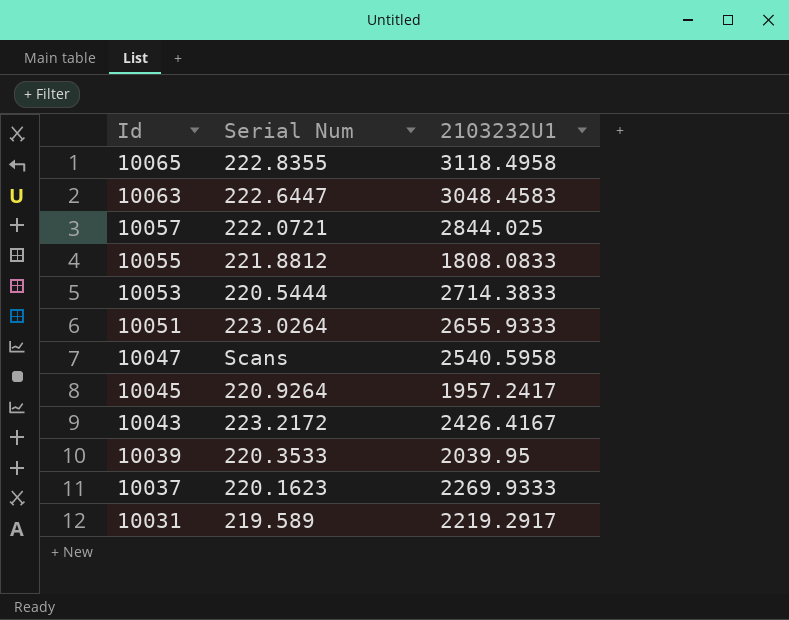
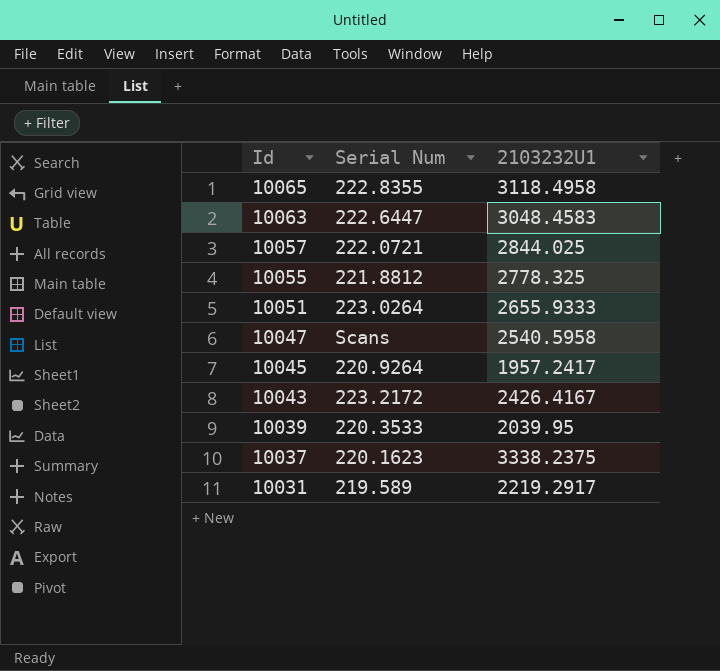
row 10053: 220.5444 | 2714.3833 -> none
10055 | 2103232U1: 1808.0833 -> 2778.325
10037 | 2103232U1: 2269.9333 -> 3338.2375

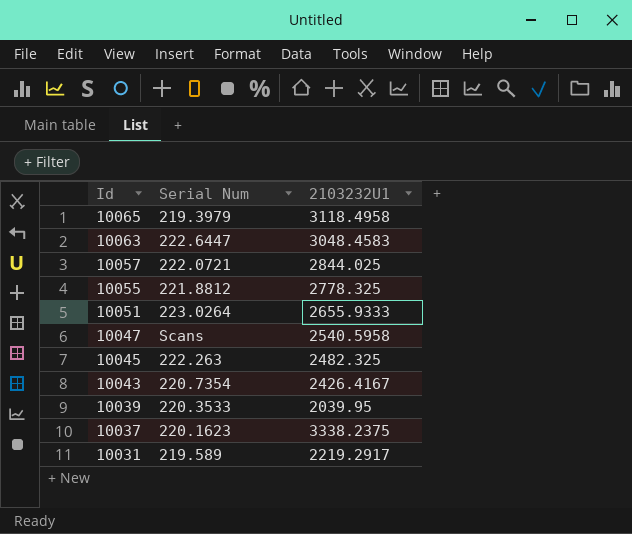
10065 | Serial Num: 222.8355 -> 219.3979
10045 | Serial Num: 220.9264 -> 222.263
10045 | 2103232U1: 1957.2417 -> 2482.325
10043 | Serial Num: 223.2172 -> 220.7354

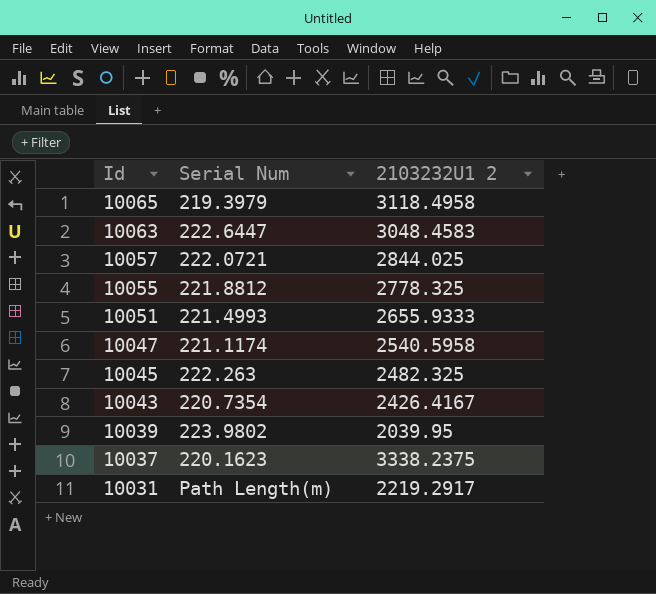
column name: 2103232U1 -> 2103232U1 2
10051 | Serial Num: 223.0264 -> 221.4993
10047 | Serial Num: Scans -> 221.1174
10039 | Serial Num: 220.3533 -> 223.9802
10031 | Serial Num: 219.589 -> Path Length(m)

